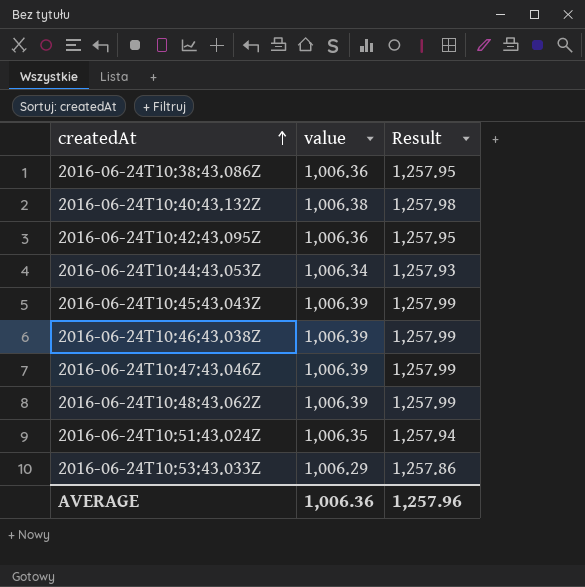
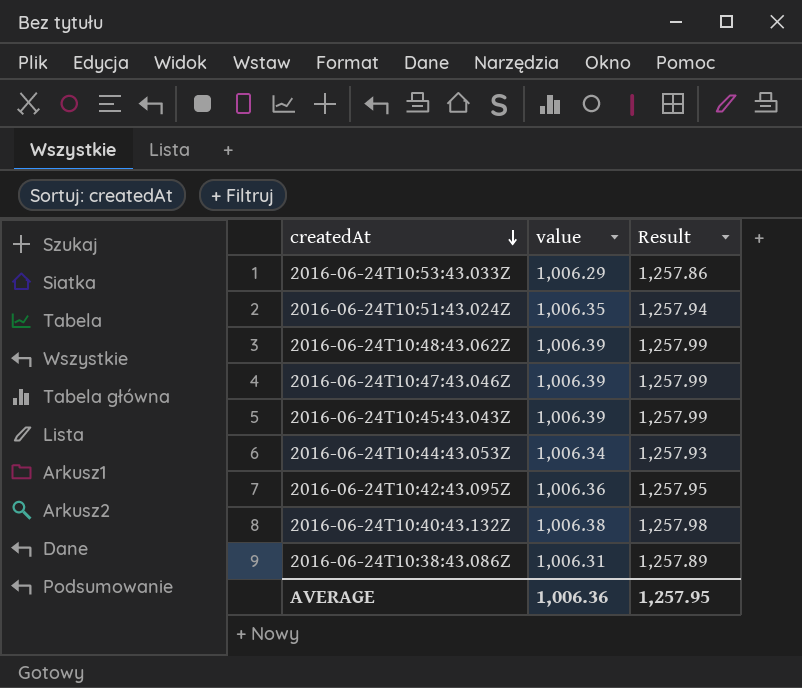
row order: createdAt ascending -> createdAt descending
row 2016-06-24T10:46:43.038Z: 1,006.39 | 1,257.99 -> none
2016-06-24T10:38:43.086Z | value: 1,006.36 -> 1,006.31
2016-06-24T10:38:43.086Z | Result: 1,257.95 -> 1,257.89
AVERAGE | Result: 1,257.96 -> 1,257.95

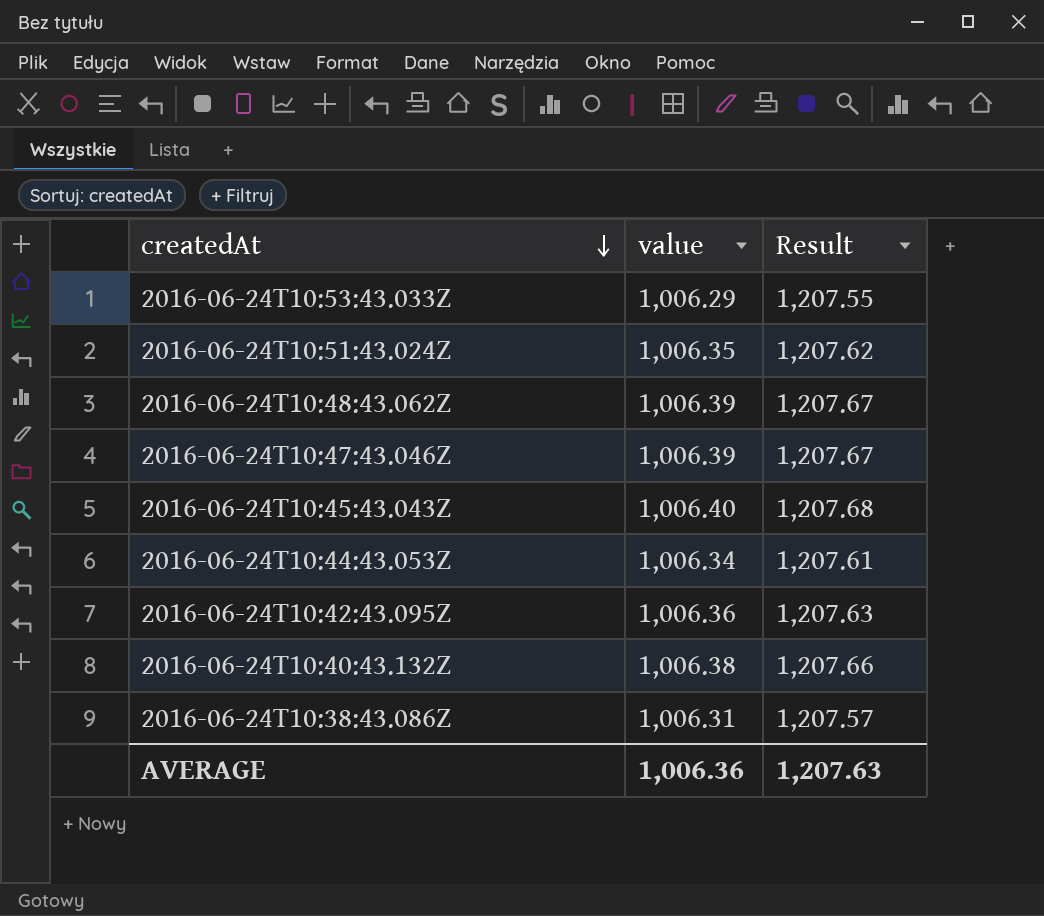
column Result | formula: [value] * 1.25 -> [value] * 1.2
2016-06-24T10:45:43.043Z | value: 1,006.39 -> 1,006.40
AVERAGE | Result: 1,257.95 -> 1,207.63

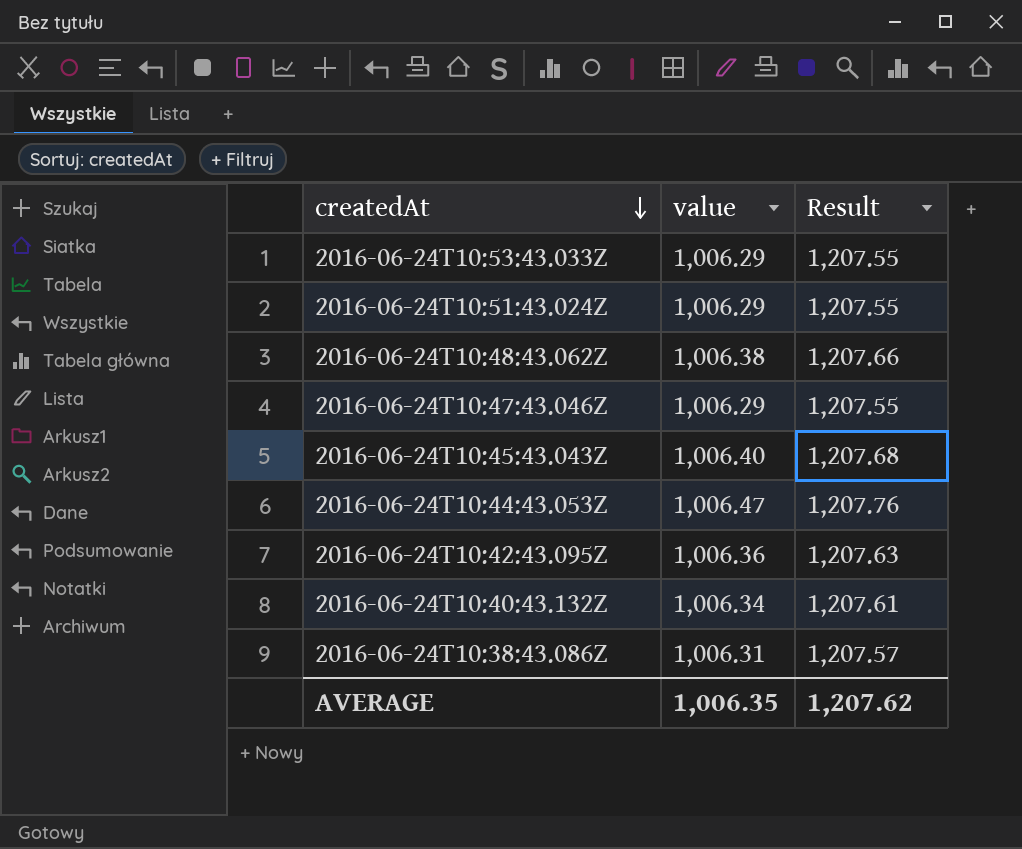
2016-06-24T10:51:43.024Z | value: 1,006.35 -> 1,006.29
2016-06-24T10:51:43.024Z | Result: 1,207.62 -> 1,207.55
2016-06-24T10:48:43.062Z | value: 1,006.39 -> 1,006.38
2016-06-24T10:48:43.062Z | Result: 1,207.67 -> 1,207.66
2016-06-24T10:47:43.046Z | value: 1,006.39 -> 1,006.29
2016-06-24T10:47:43.046Z | Result: 1,207.67 -> 1,207.55
2016-06-24T10:44:43.053Z | value: 1,006.34 -> 1,006.47
2016-06-24T10:44:43.053Z | Result: 1,207.61 -> 1,207.76
2016-06-24T10:40:43.132Z | value: 1,006.38 -> 1,006.34
2016-06-24T10:40:43.132Z | Result: 1,207.66 -> 1,207.61
AVERAGE | value: 1,006.36 -> 1,006.35
AVERAGE | Result: 1,207.63 -> 1,207.62

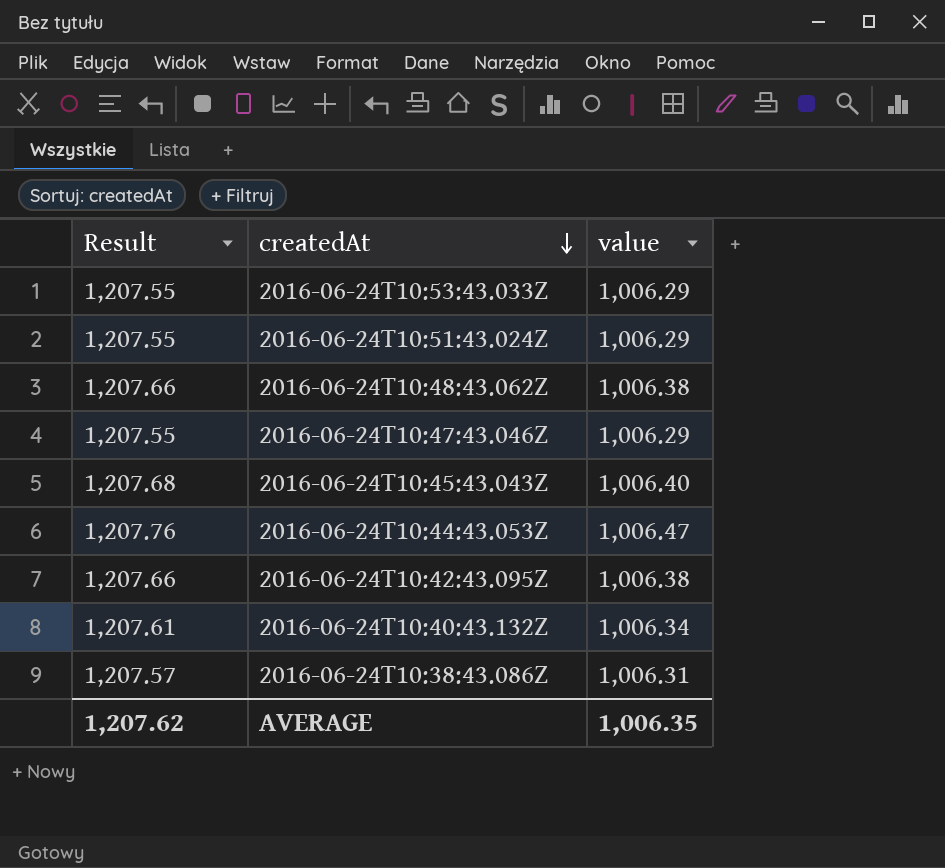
column Result | position: 3 -> 1
2016-06-24T10:42:43.095Z | Result: 1,207.63 -> 1,207.66
2016-06-24T10:42:43.095Z | value: 1,006.36 -> 1,006.38

